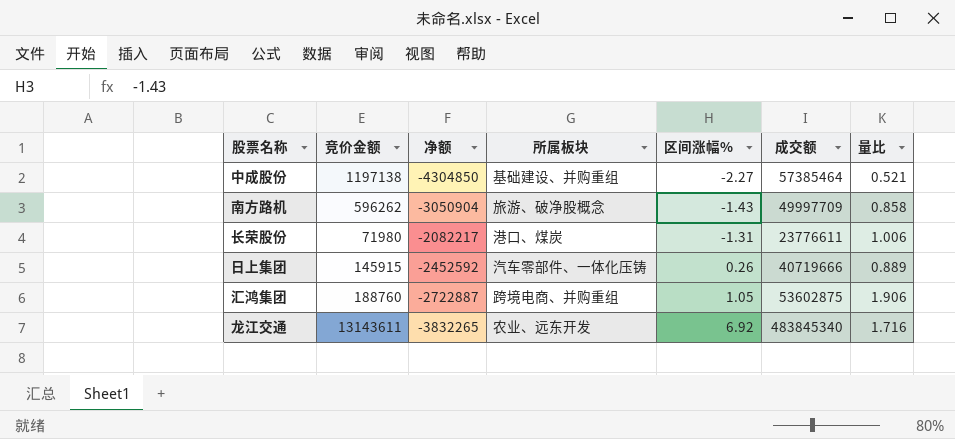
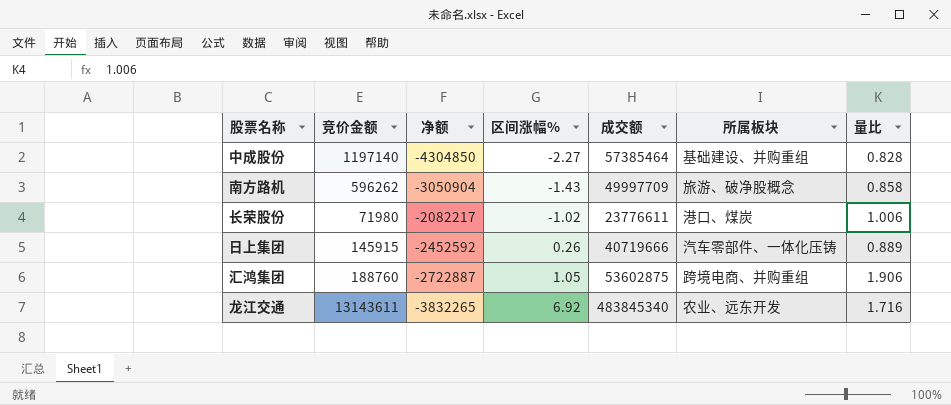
column 所属板块 | position: 4 -> 6
中成股份 | 竞价金额: 1197138 -> 1197140
中成股份 | 量比: 0.521 -> 0.828
长荣股份 | 区间涨幅%: -1.31 -> -1.02

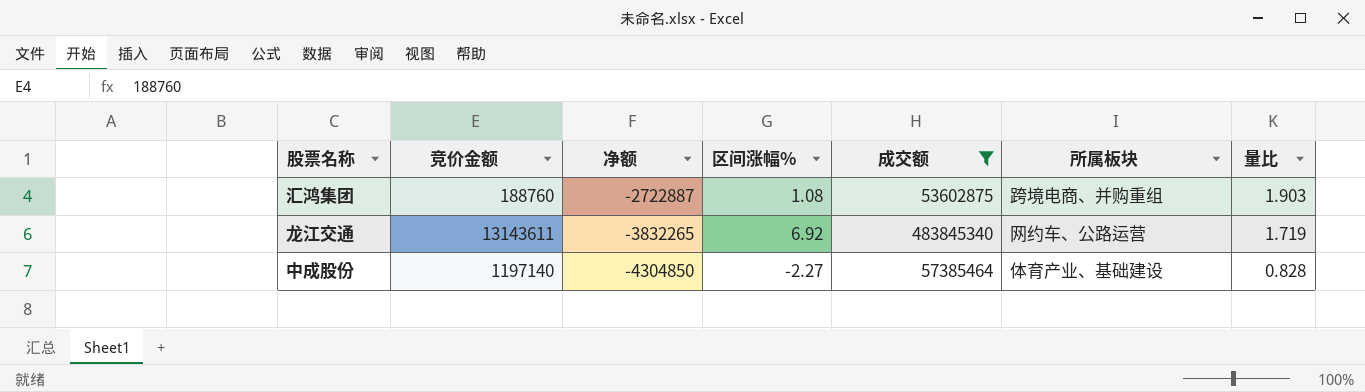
filter: none -> 成交额 >= 53602875
row order: 区间涨幅% ascending -> 净额 descending
汇鸿集团 | 区间涨幅%: 1.05 -> 1.08
汇鸿集团 | 量比: 1.906 -> 1.903
龙江交通 | 所属板块: 农业、远东开发 -> 网约车、公路运营
龙江交通 | 量比: 1.716 -> 1.719
中成股份 | 所属板块: 基础建设、并购重组 -> 体育产业、基础建设

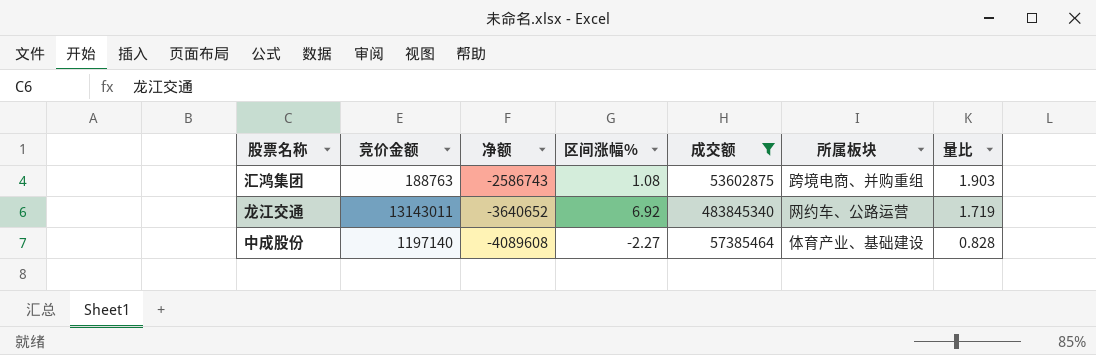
汇鸿集团 | 竞价金额: 188760 -> 188763
汇鸿集团 | 净额: -2722887 -> -2586743
龙江交通 | 竞价金额: 13143611 -> 13143011
龙江交通 | 净额: -3832265 -> -3640652
中成股份 | 净额: -4304850 -> -4089608

